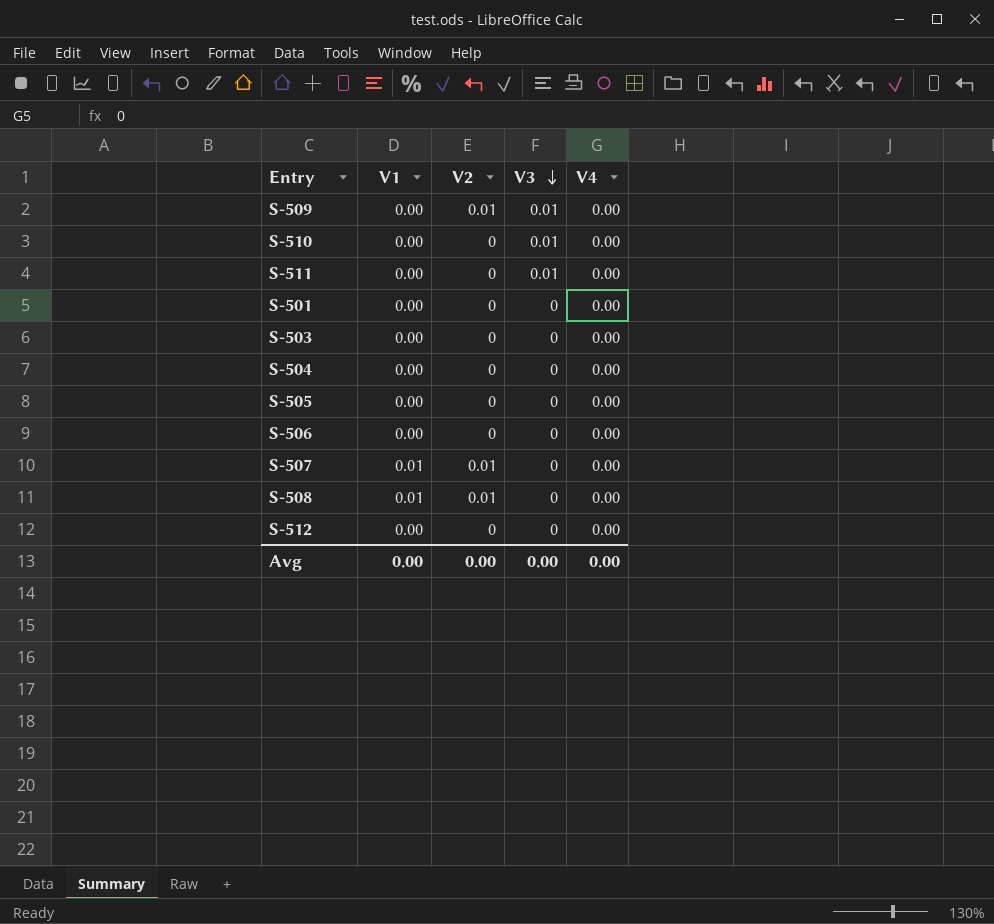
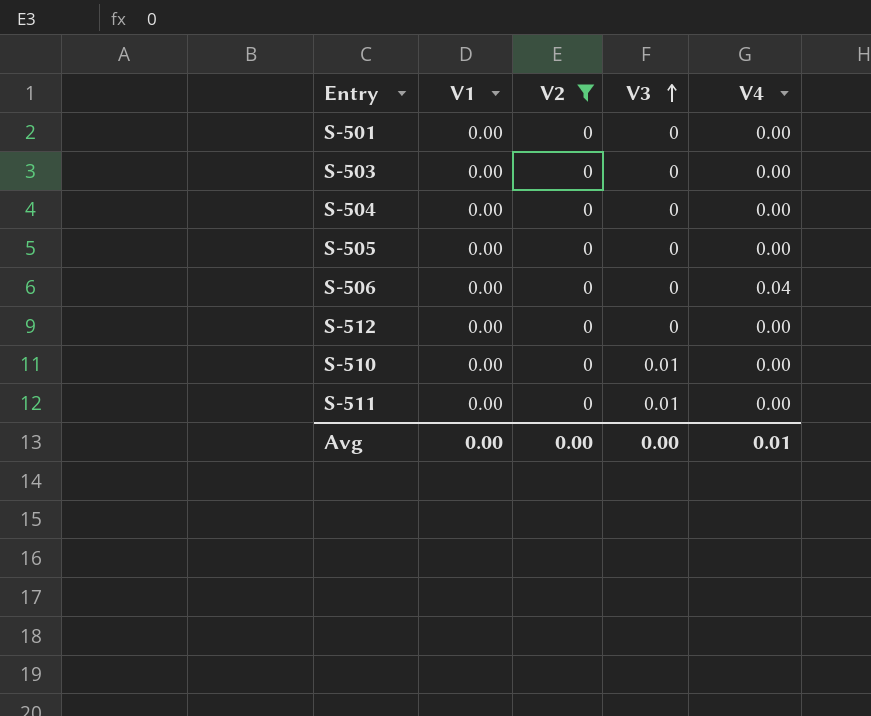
filter: none -> V2 = 0
row order: V3 descending -> V3 ascending
S-506 | V4: 0.00 -> 0.04
Avg | V4: 0.00 -> 0.01

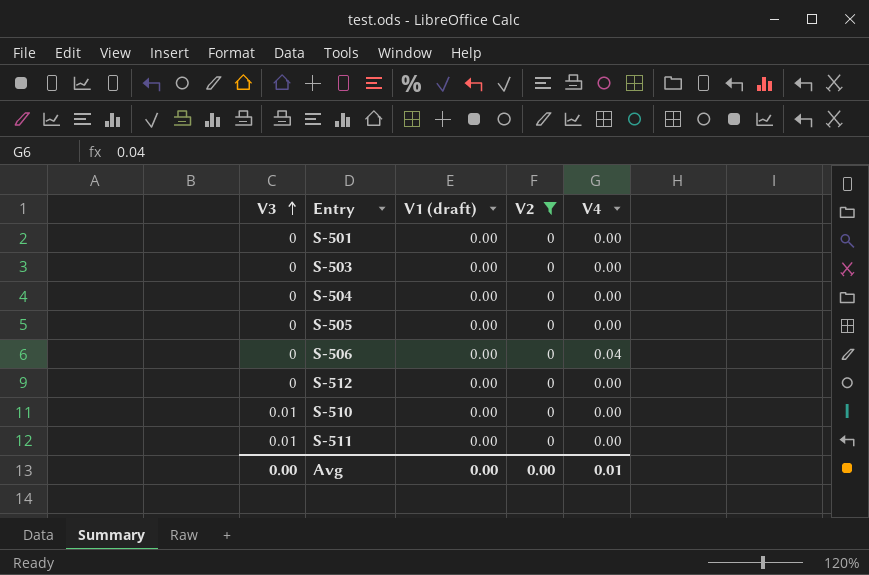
column V3 | position: 4 -> 1
column name: V1 -> V1 (draft)

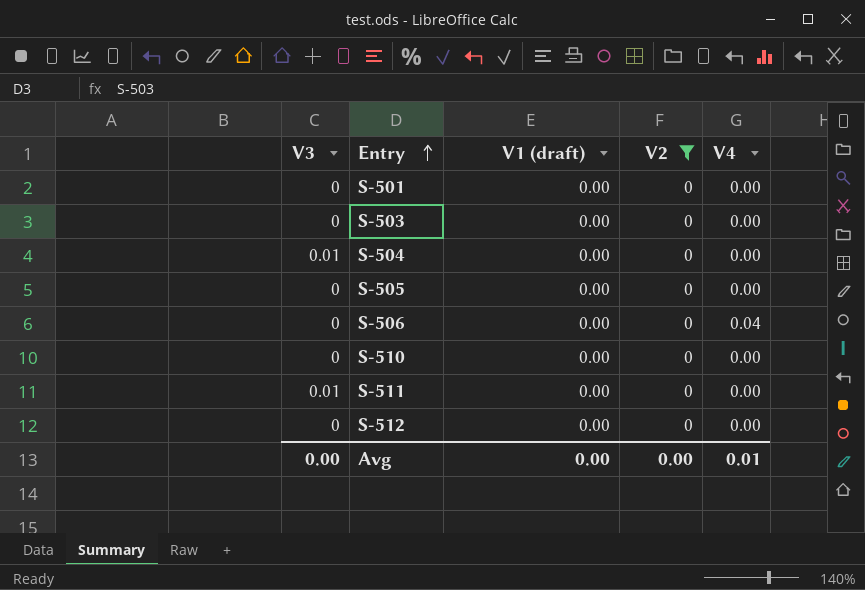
row order: V3 ascending -> Entry ascending
S-504 | V3: 0 -> 0.01
S-510 | V3: 0.01 -> 0

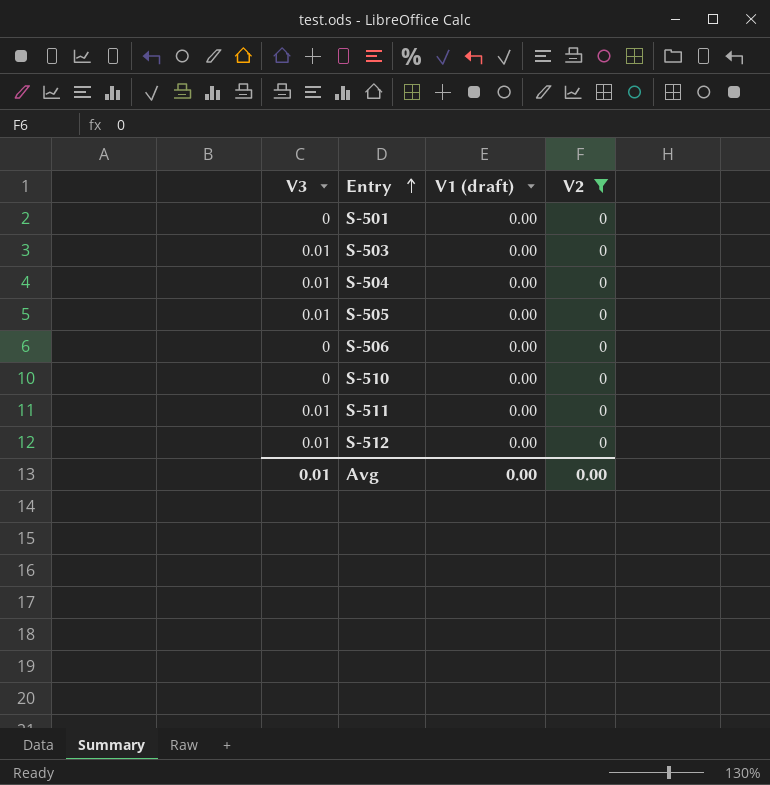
column V4 | position: 5 -> none
S-503 | V3: 0 -> 0.01
S-505 | V3: 0 -> 0.01
S-512 | V3: 0 -> 0.01
Avg | V3: 0.00 -> 0.01

